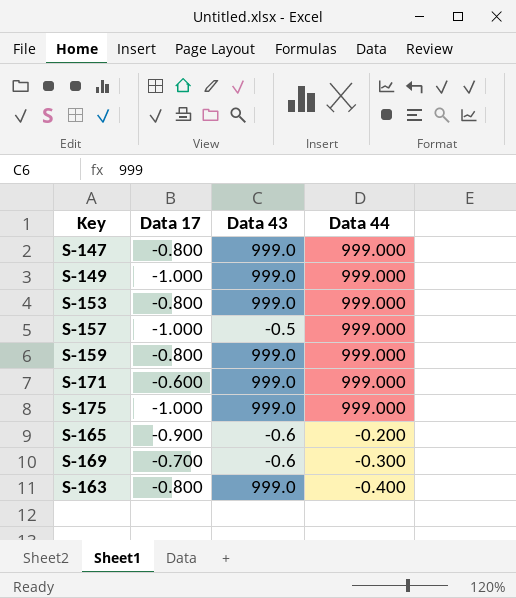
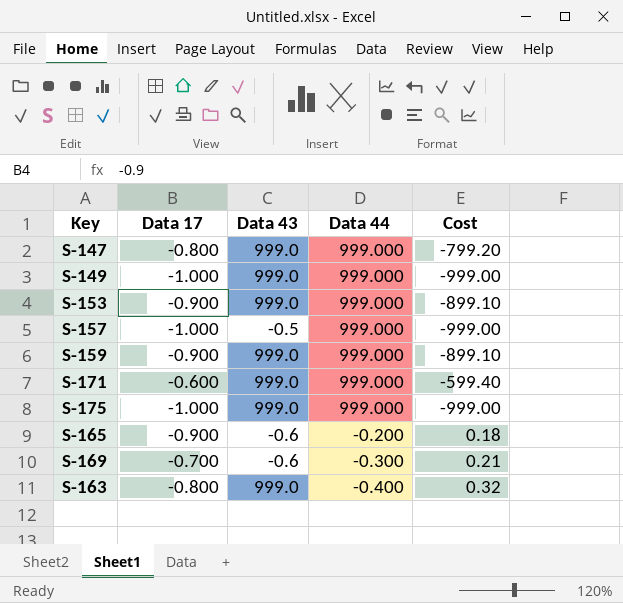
column Cost | formula: none -> [Data 17] * [Data 44]
S-153 | Data 17: -0.800 -> -0.900
S-159 | Data 17: -0.800 -> -0.900

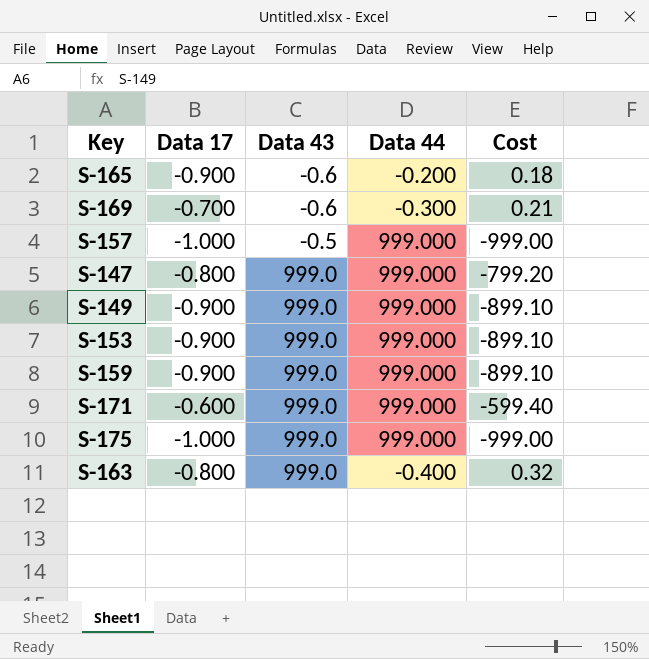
row order: Data 44 descending -> Data 43 ascending
S-149 | Data 17: -1.000 -> -0.900
S-149 | Cost: -999.00 -> -899.10

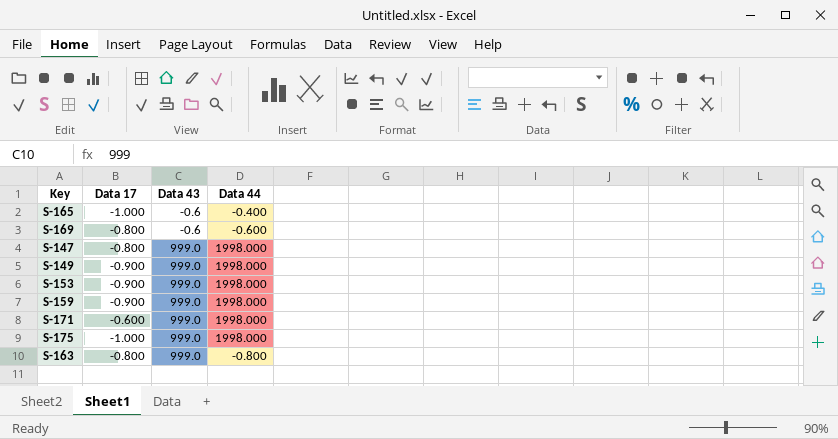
column Cost | formula: [Data 17] * [Data 44] -> none
row S-157: -1.000 | -0.5 | 999.000 | -999.00 -> none
S-165 | Data 17: -0.900 -> -1.000
S-165 | Data 44: -0.200 -> -0.400
S-169 | Data 17: -0.700 -> -0.800
S-169 | Data 44: -0.300 -> -0.600
S-147 | Data 44: 999.000 -> 1998.000
S-149 | Data 44: 999.000 -> 1998.000
S-153 | Data 44: 999.000 -> 1998.000
S-159 | Data 44: 999.000 -> 1998.000
S-171 | Data 44: 999.000 -> 1998.000
S-175 | Data 44: 999.000 -> 1998.000
S-163 | Data 44: -0.400 -> -0.800

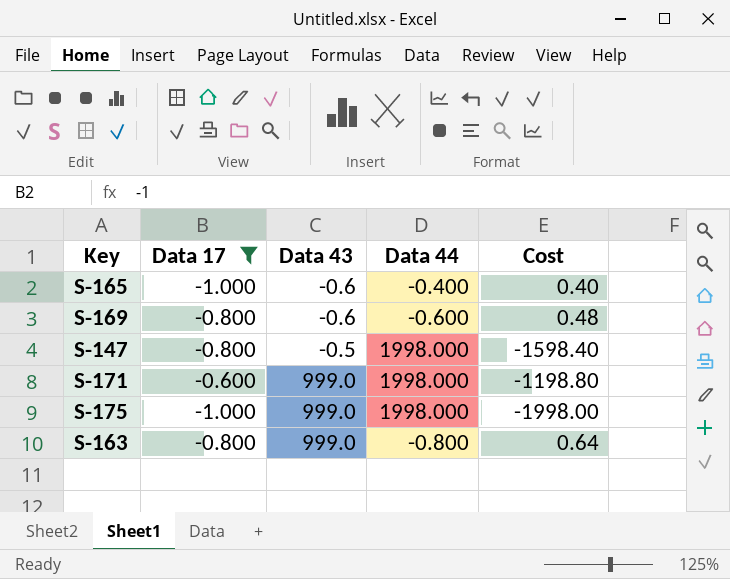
filter: none -> Data 17 != -0.900
column Cost | formula: none -> [Data 17] * [Data 44]
S-147 | Data 43: 999.0 -> -0.5

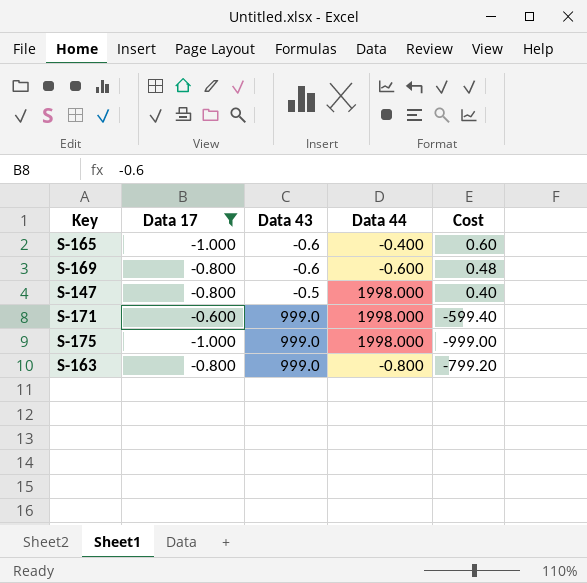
column Cost | formula: [Data 17] * [Data 44] -> [Data 17] * [Data 43]

